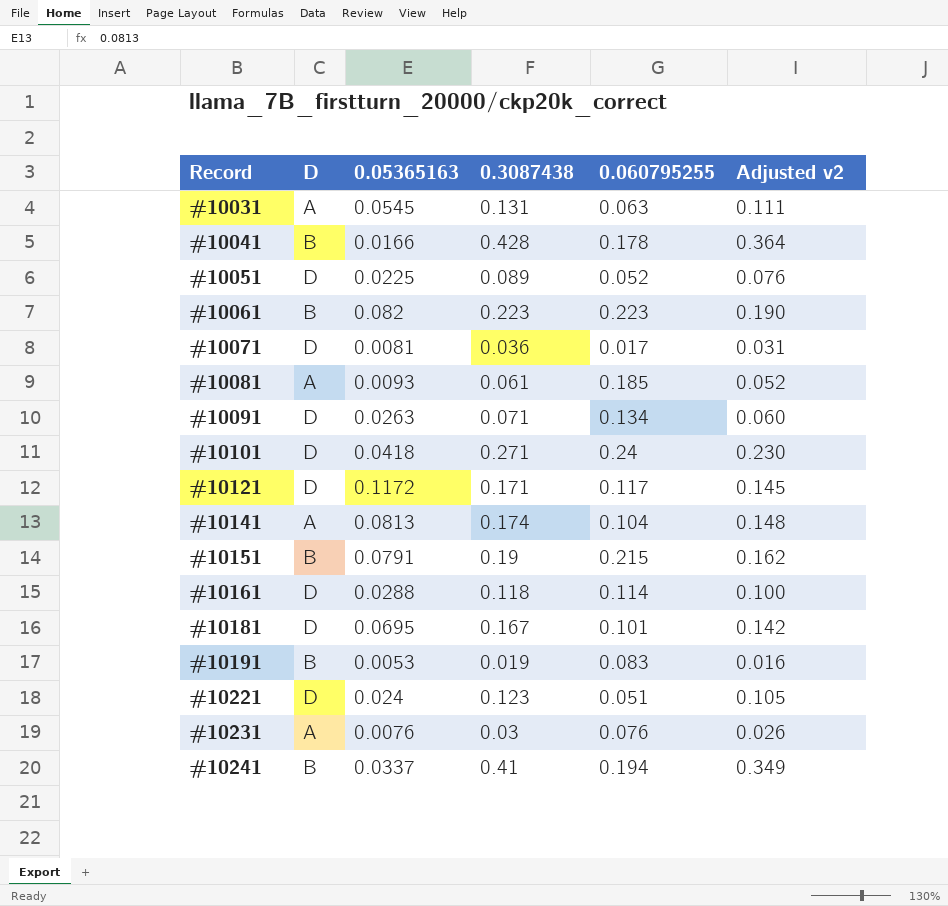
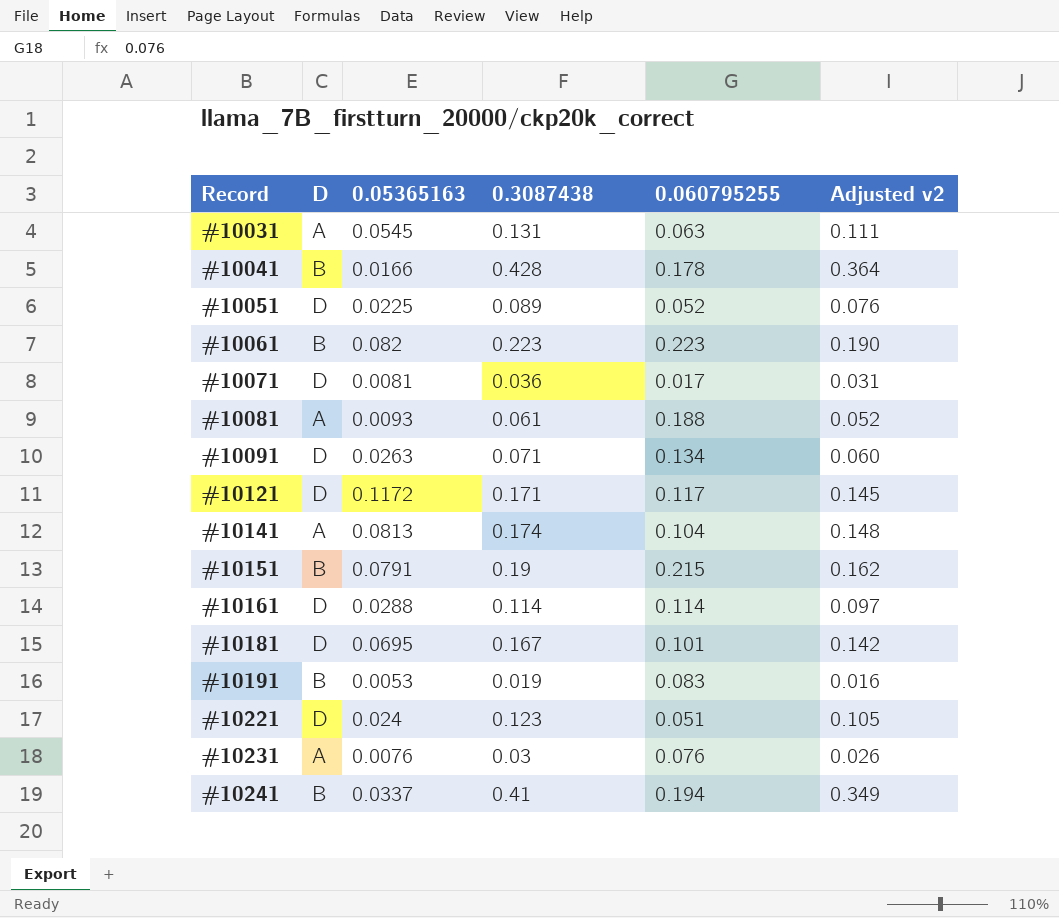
row #10101: D | 0.0418 | 0.271 | 0.24 | 0.230 -> none
#10081 | 0.060795255: 0.185 -> 0.188
#10161 | 0.3087438: 0.118 -> 0.114
#10161 | Adjusted v2: 0.100 -> 0.097

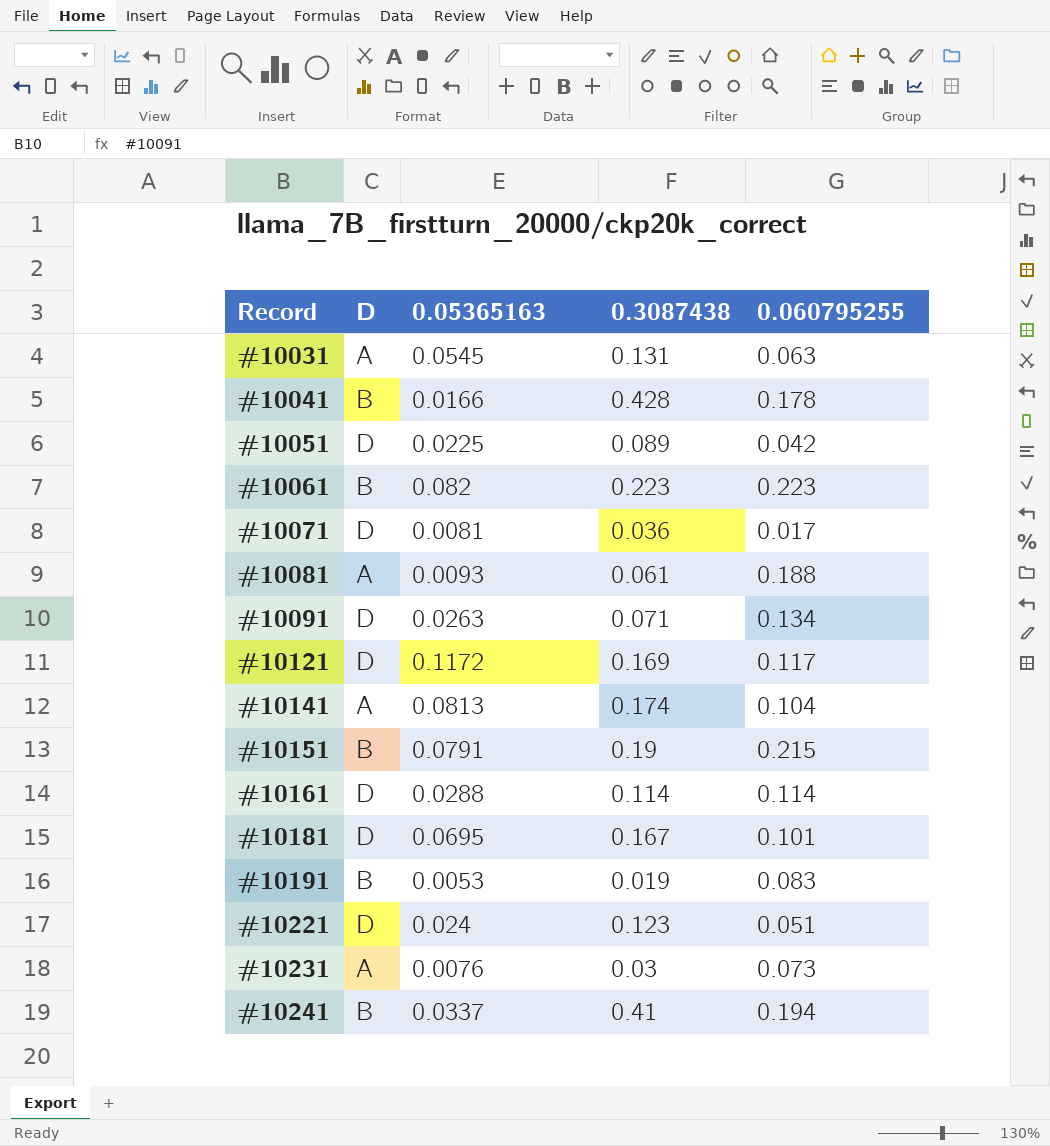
column Adjusted v2 | formula: [0.3087438] * 0.85 -> none
#10051 | 0.060795255: 0.052 -> 0.042
#10121 | 0.3087438: 0.171 -> 0.169
#10231 | 0.060795255: 0.076 -> 0.073

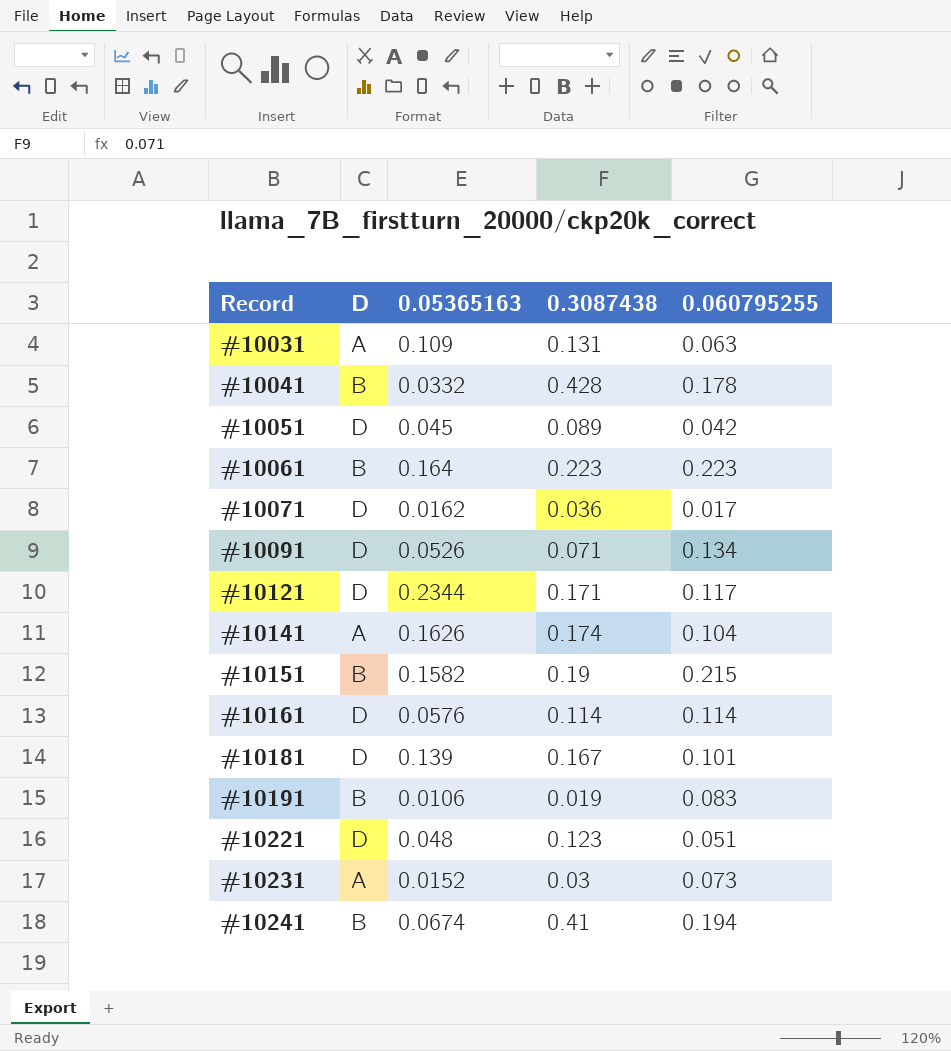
row #10081: A | 0.0093 | 0.061 | 0.188 -> none
#10031 | 0.05365163: 0.0545 -> 0.109
#10041 | 0.05365163: 0.0166 -> 0.0332
#10051 | 0.05365163: 0.0225 -> 0.045
#10061 | 0.05365163: 0.082 -> 0.164
#10071 | 0.05365163: 0.0081 -> 0.0162
#10091 | 0.05365163: 0.0263 -> 0.0526
#10121 | 0.05365163: 0.1172 -> 0.2344
#10121 | 0.3087438: 0.169 -> 0.171
#10141 | 0.05365163: 0.0813 -> 0.1626
#10151 | 0.05365163: 0.0791 -> 0.1582
#10161 | 0.05365163: 0.0288 -> 0.0576
#10181 | 0.05365163: 0.0695 -> 0.139
#10191 | 0.05365163: 0.0053 -> 0.0106
#10221 | 0.05365163: 0.024 -> 0.048
#10231 | 0.05365163: 0.0076 -> 0.0152
#10241 | 0.05365163: 0.0337 -> 0.0674

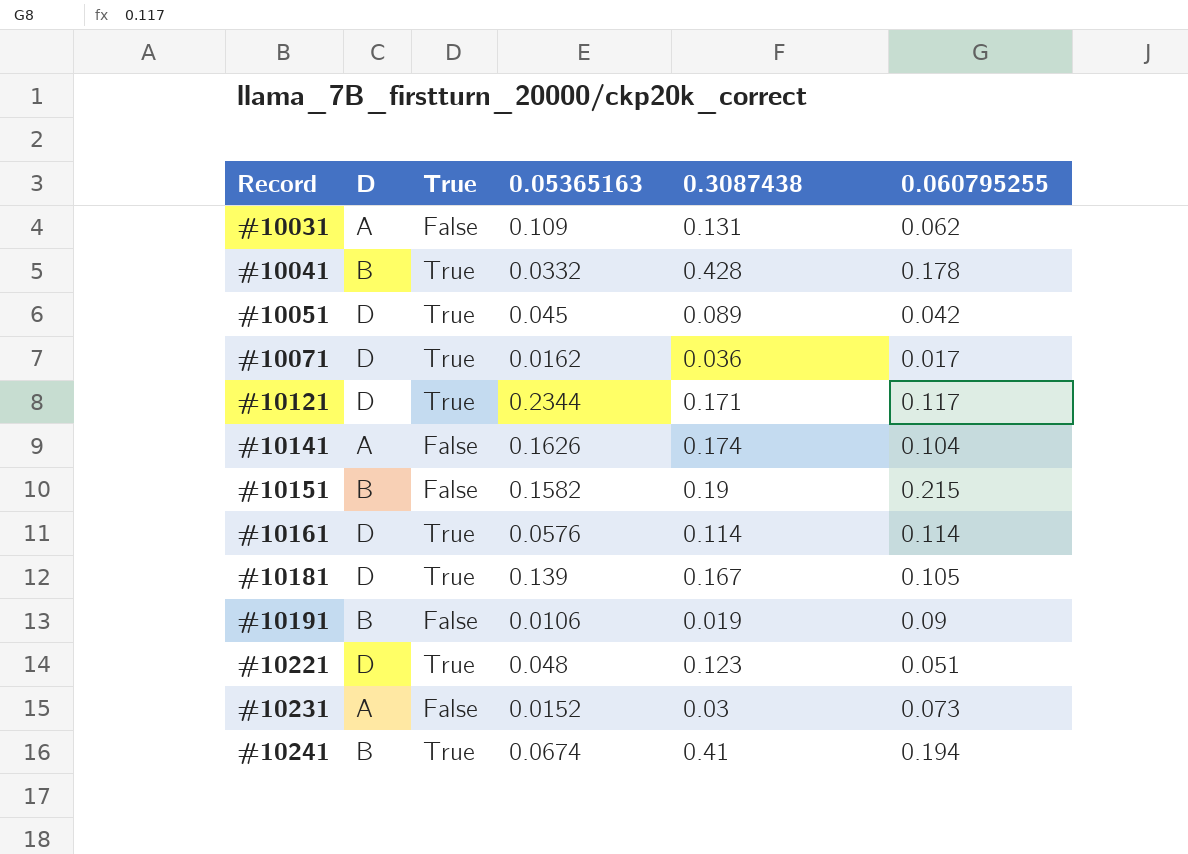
column True | position: none -> 3
row #10061: B | 0.164 | 0.223 | 0.223 -> none
row #10091: D | 0.0526 | 0.071 | 0.134 -> none
#10031 | 0.060795255: 0.063 -> 0.062
#10181 | 0.060795255: 0.101 -> 0.105
#10191 | 0.060795255: 0.083 -> 0.09

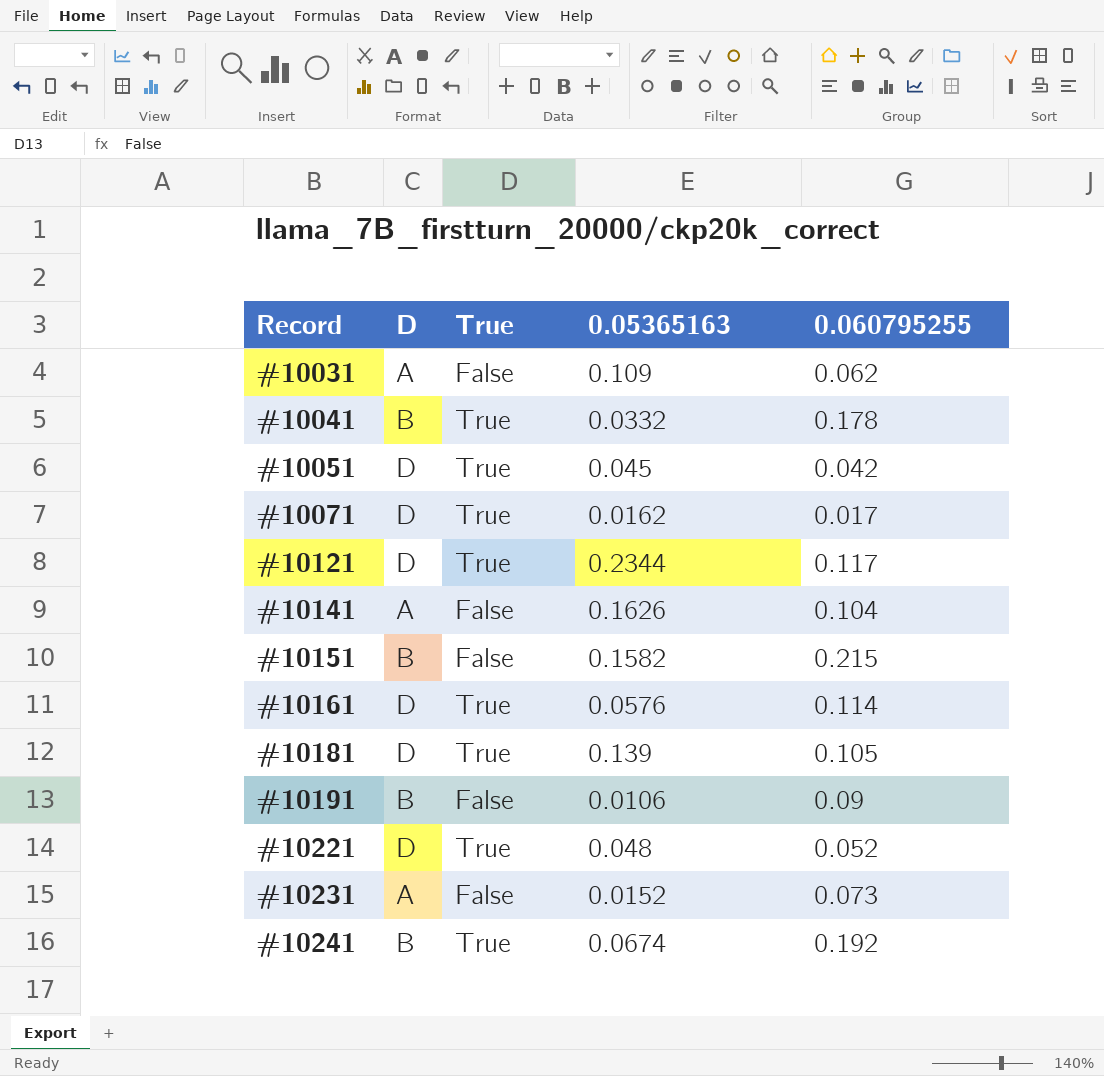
column 0.3087438 | position: 5 -> none
#10221 | 0.060795255: 0.051 -> 0.052
#10241 | 0.060795255: 0.194 -> 0.192

